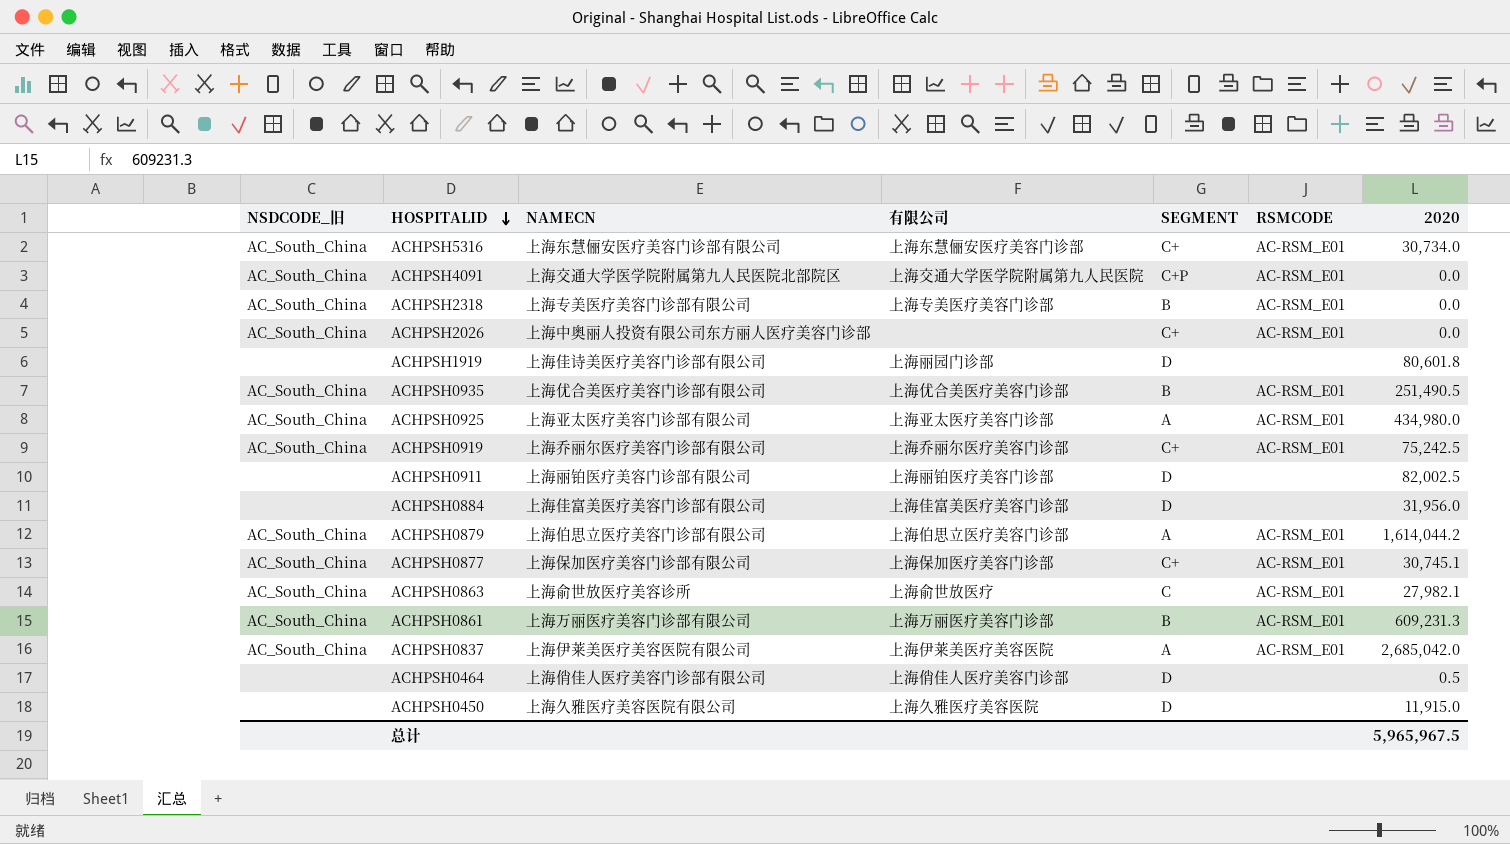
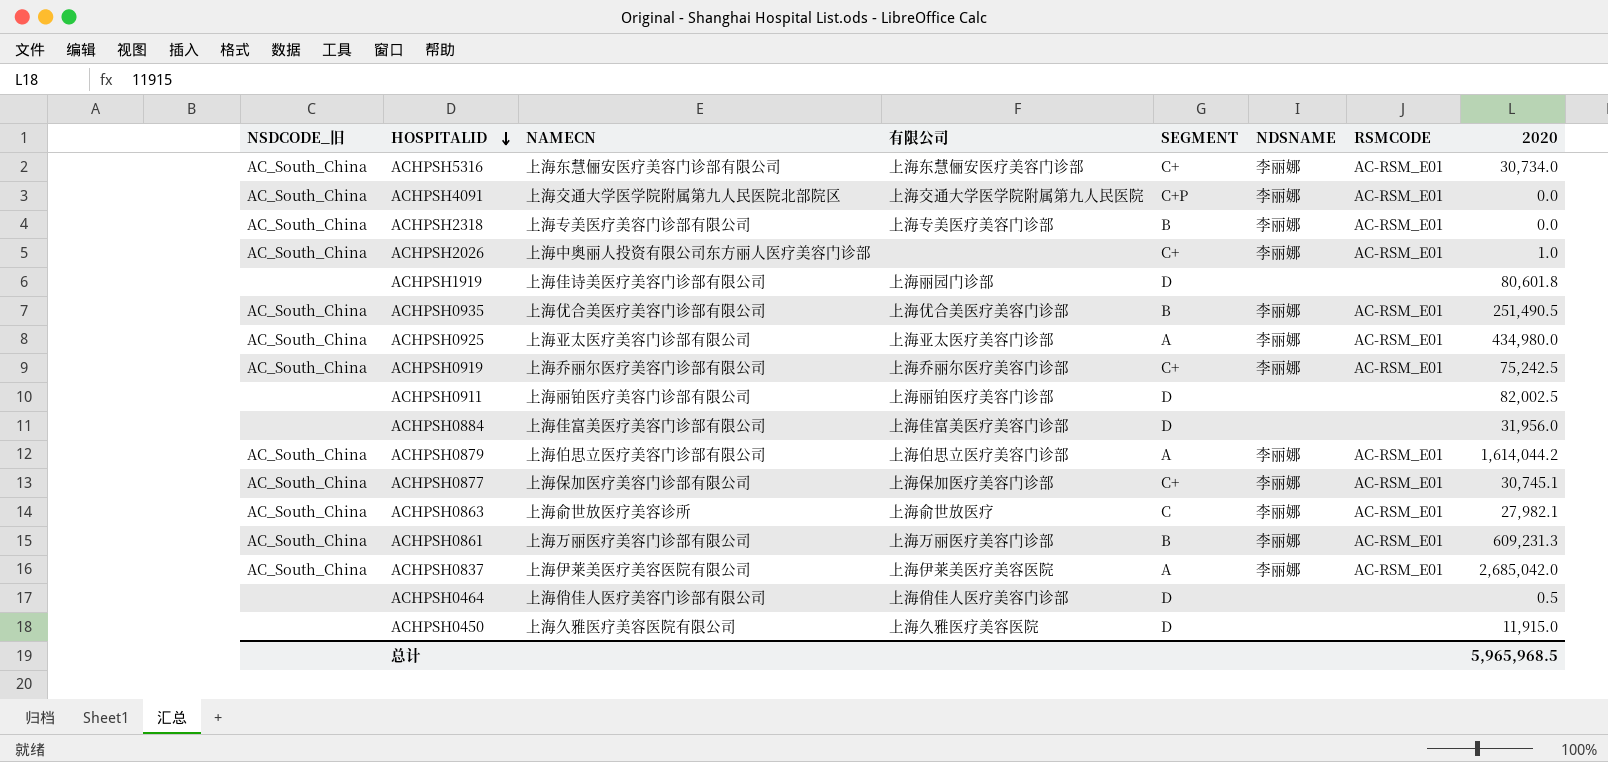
column NDSNAME | position: none -> 6
ACHPSH2026 | 2020: 0.0 -> 1.0
总计 | 2020: 5,965,967.5 -> 5,965,968.5

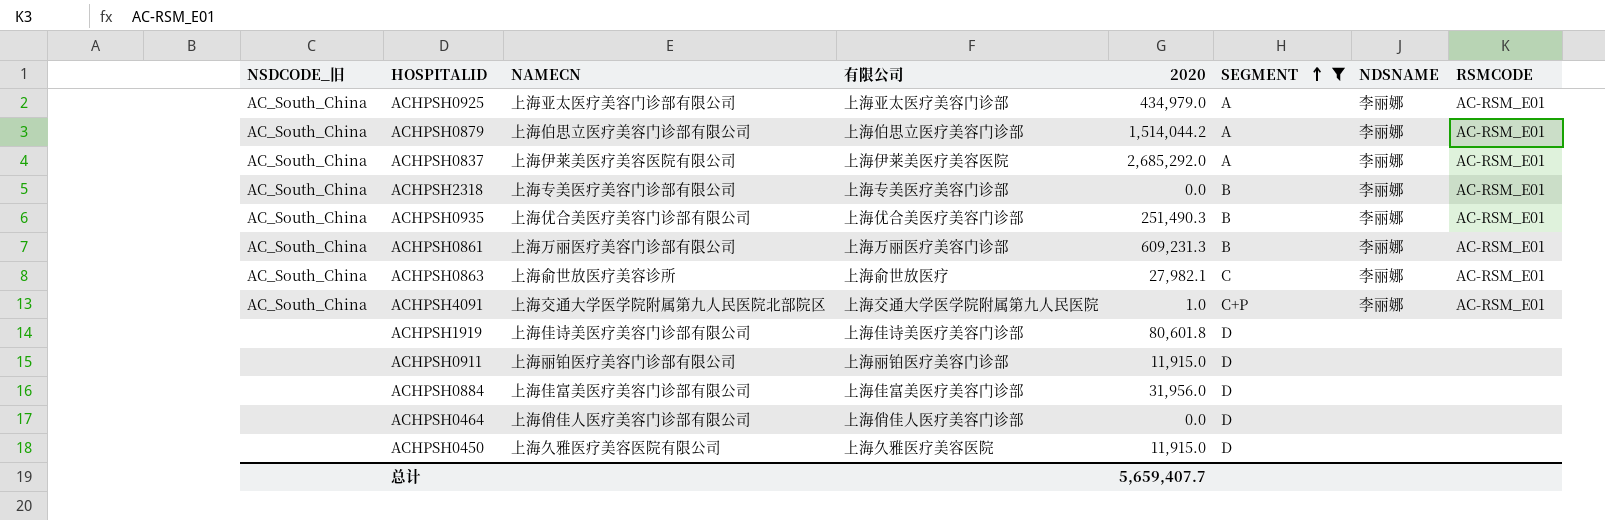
filter: none -> SEGMENT != C+
row order: HOSPITALID descending -> SEGMENT ascending
column 2020 | position: 8 -> 5
ACHPSH0925 | 2020: 434,980.0 -> 434,979.0
ACHPSH0879 | 2020: 1,614,044.2 -> 1,514,044.2
ACHPSH0837 | 2020: 2,685,042.0 -> 2,685,292.0
ACHPSH0935 | 2020: 251,490.5 -> 251,490.3
ACHPSH4091 | 2020: 0.0 -> 1.0
ACHPSH1919 | 有限公司: 上海丽园门诊部 -> 上海佳诗美医疗美容门诊部
ACHPSH0911 | 2020: 82,002.5 -> 11,915.0
ACHPSH0464 | 2020: 0.5 -> 0.0
总计 | 2020: 5,965,968.5 -> 5,659,407.7

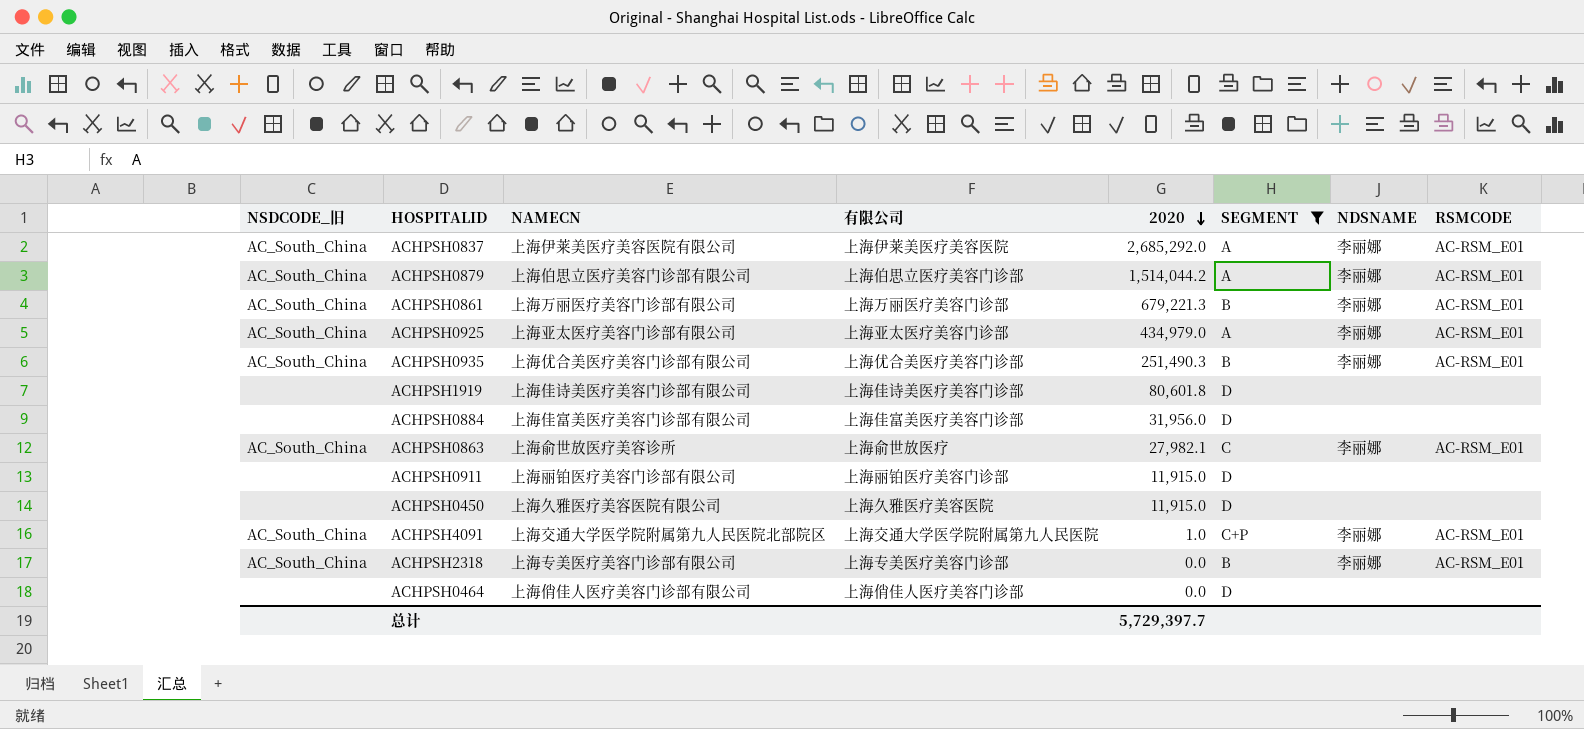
row order: SEGMENT ascending -> 2020 descending
ACHPSH0861 | 2020: 609,231.3 -> 679,221.3
总计 | 2020: 5,659,407.7 -> 5,729,397.7

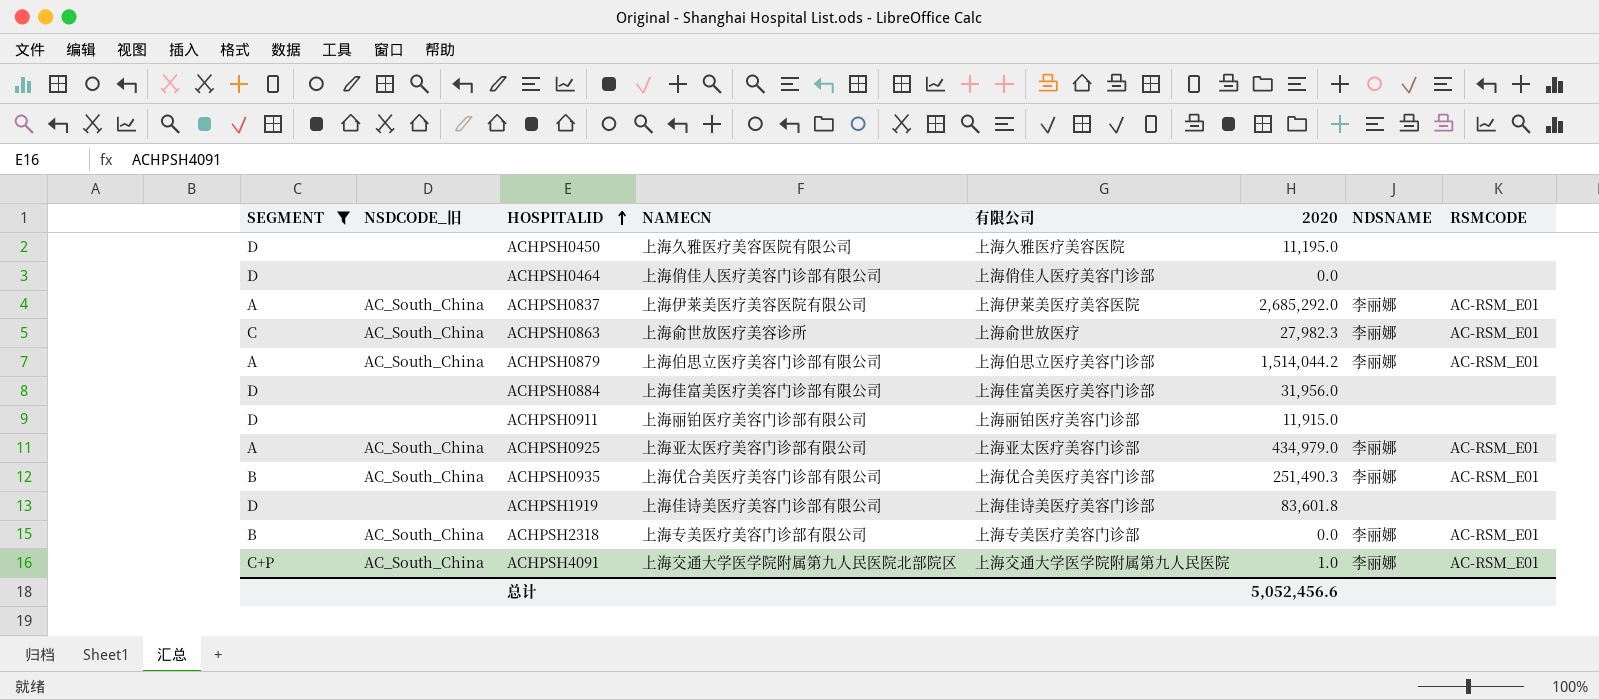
row order: 2020 descending -> HOSPITALID ascending
column SEGMENT | position: 6 -> 1
row ACHPSH0861: AC_South_China | 上海万丽医疗美容门诊部有限公司 | 上海万丽医疗美容门诊部 | 679,221.3 | B | 李丽娜 | AC-RSM_E01 -> none
ACHPSH0450 | 2020: 11,915.0 -> 11,195.0
ACHPSH0863 | 2020: 27,982.1 -> 27,982.3
ACHPSH1919 | 2020: 80,601.8 -> 83,601.8
总计 | 2020: 5,729,397.7 -> 5,052,456.6

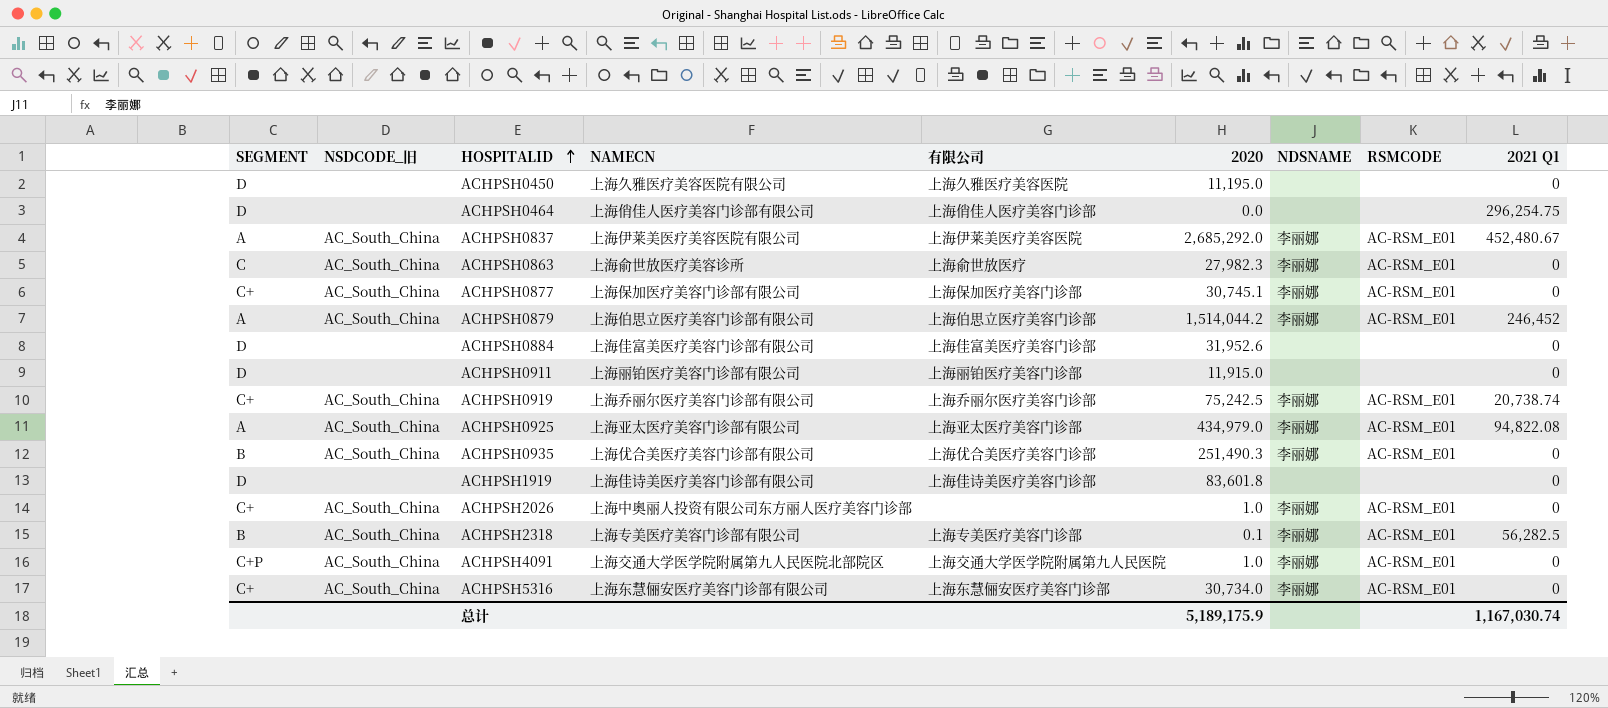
filter: SEGMENT != C+ -> none
column 2021 Q1 | position: none -> 9
ACHPSH0884 | 2020: 31,956.0 -> 31,952.6
ACHPSH2318 | 2020: 0.0 -> 0.1
总计 | 2020: 5,052,456.6 -> 5,189,175.9

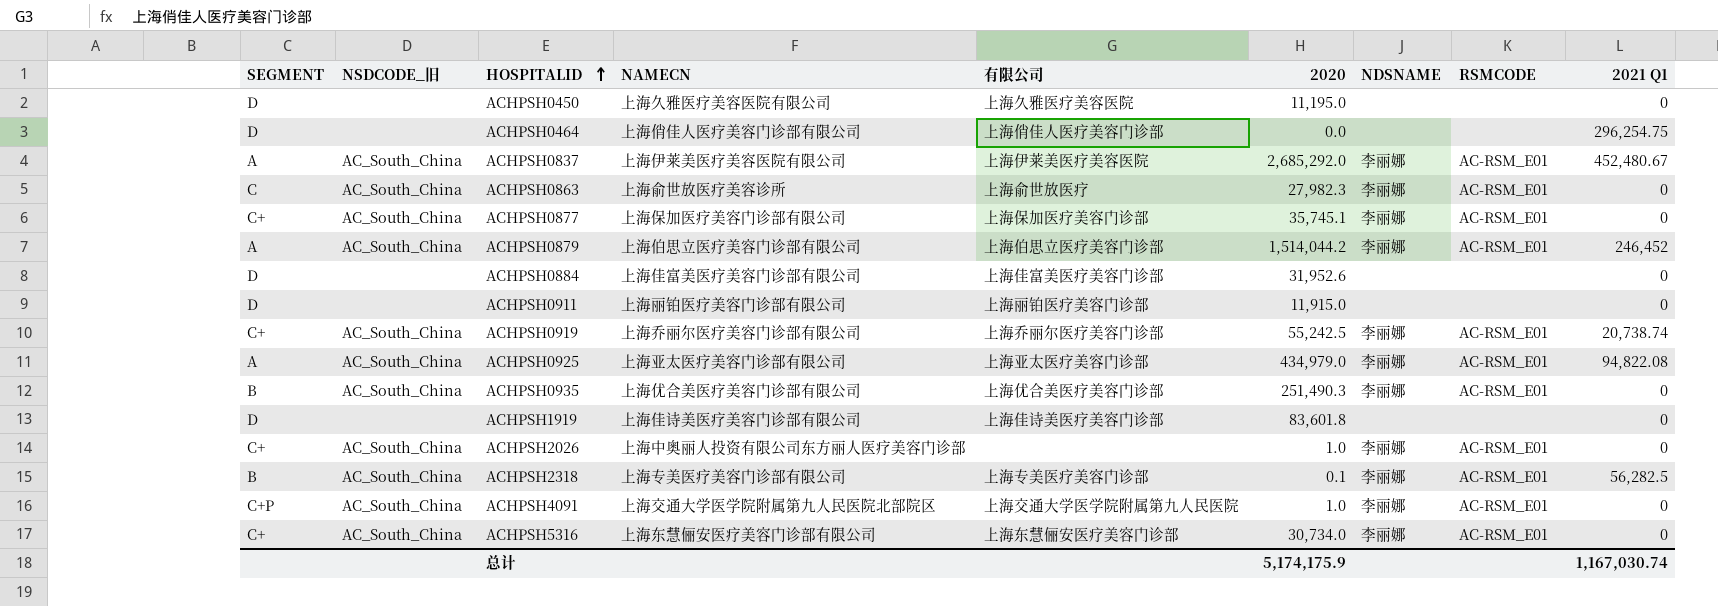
ACHPSH0877 | 2020: 30,745.1 -> 35,745.1
ACHPSH0919 | 2020: 75,242.5 -> 55,242.5
总计 | 2020: 5,189,175.9 -> 5,174,175.9

